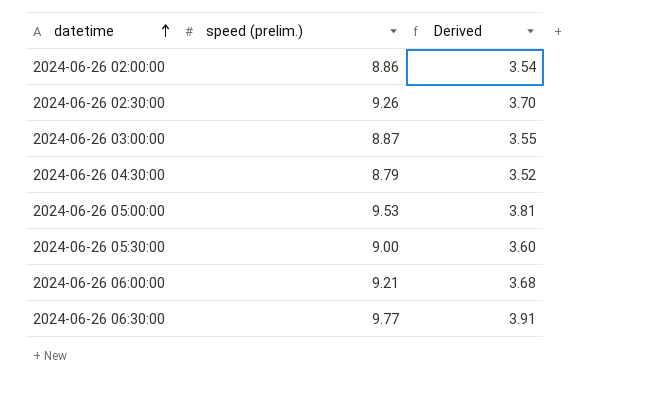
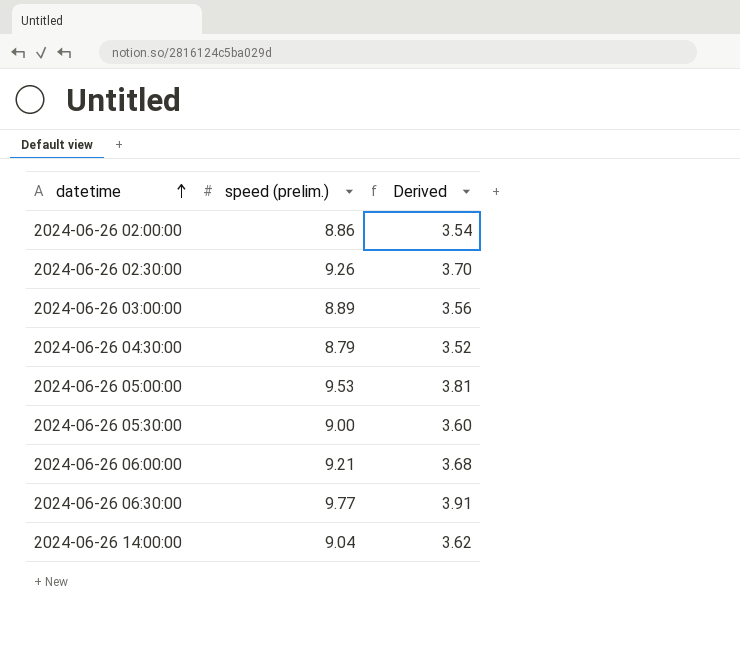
2024-06-26 03:00:00 | speed (prelim.): 8.87 -> 8.89
2024-06-26 03:00:00 | Derived: 3.55 -> 3.56
row 2024-06-26 14:00:00: none -> 9.04 | 3.62

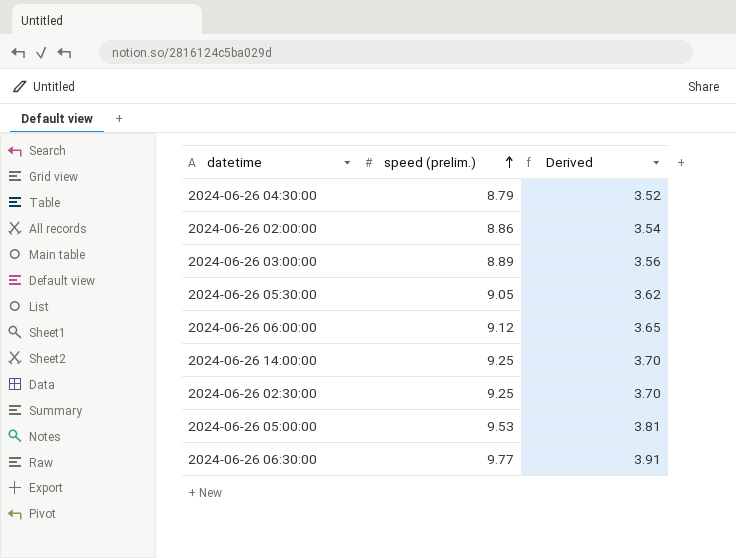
row order: datetime ascending -> speed (prelim.) ascending
2024-06-26 05:30:00 | speed (prelim.): 9.00 -> 9.05
2024-06-26 05:30:00 | Derived: 3.60 -> 3.62
2024-06-26 06:00:00 | speed (prelim.): 9.21 -> 9.12
2024-06-26 06:00:00 | Derived: 3.68 -> 3.65
2024-06-26 14:00:00 | speed (prelim.): 9.04 -> 9.25
2024-06-26 14:00:00 | Derived: 3.62 -> 3.70
2024-06-26 02:30:00 | speed (prelim.): 9.26 -> 9.25

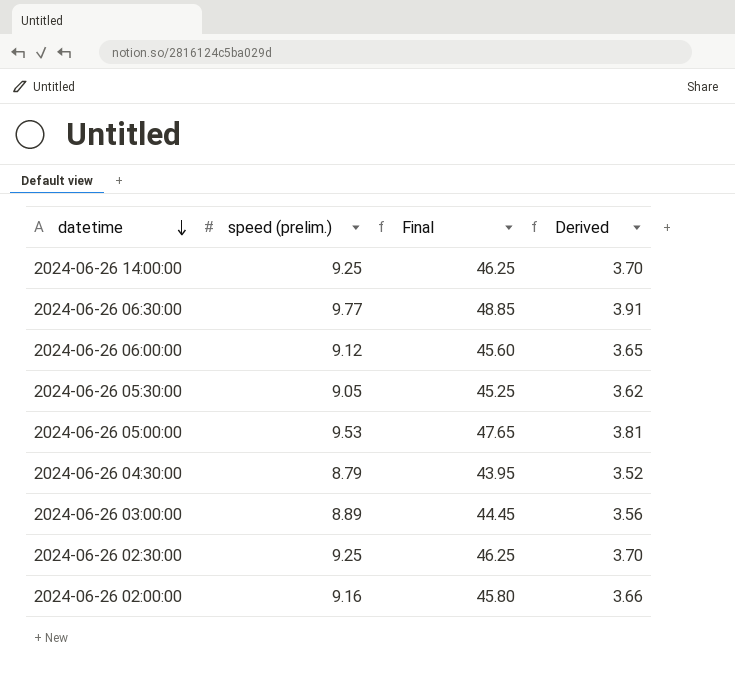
row order: speed (prelim.) ascending -> datetime descending
column Final | formula: none -> [speed (prelim.)] * 5
2024-06-26 02:00:00 | speed (prelim.): 8.86 -> 9.16
2024-06-26 02:00:00 | Derived: 3.54 -> 3.66

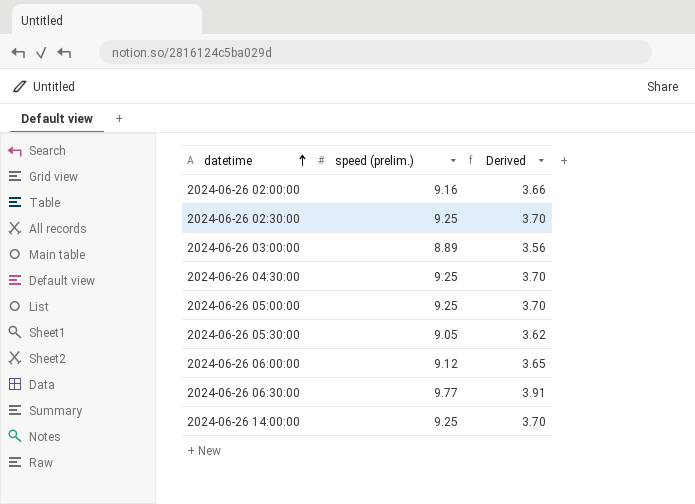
row order: datetime descending -> datetime ascending
column Final | formula: [speed (prelim.)] * 5 -> none
2024-06-26 04:30:00 | speed (prelim.): 8.79 -> 9.25
2024-06-26 04:30:00 | Derived: 3.52 -> 3.70
2024-06-26 05:00:00 | speed (prelim.): 9.53 -> 9.25
2024-06-26 05:00:00 | Derived: 3.81 -> 3.70

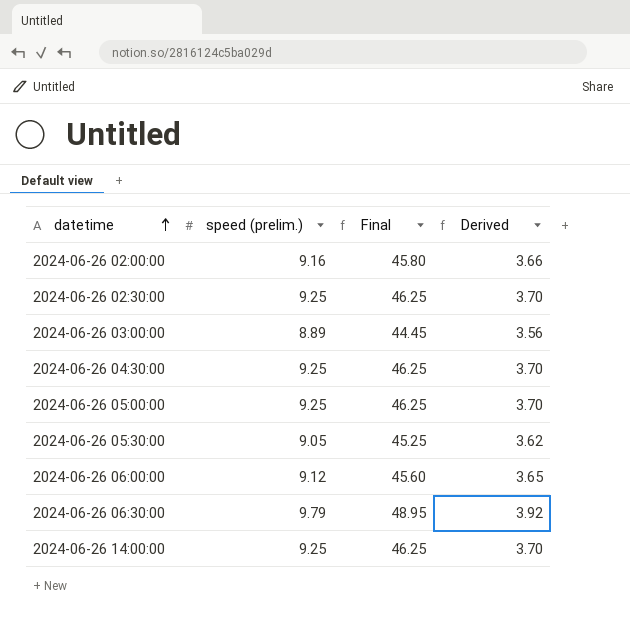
column Final | formula: none -> [speed (prelim.)] * 5
2024-06-26 06:30:00 | speed (prelim.): 9.77 -> 9.79
2024-06-26 06:30:00 | Derived: 3.91 -> 3.92

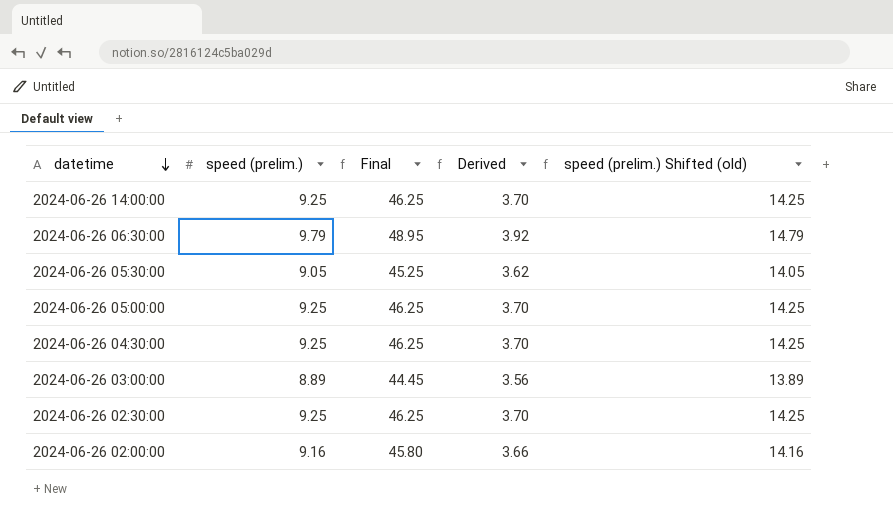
row order: datetime ascending -> datetime descending
column speed (prelim.) Shifted (old) | formula: none -> [speed (prelim.)] + 5
row 2024-06-26 06:00:00: 9.12 | 45.60 | 3.65 -> none

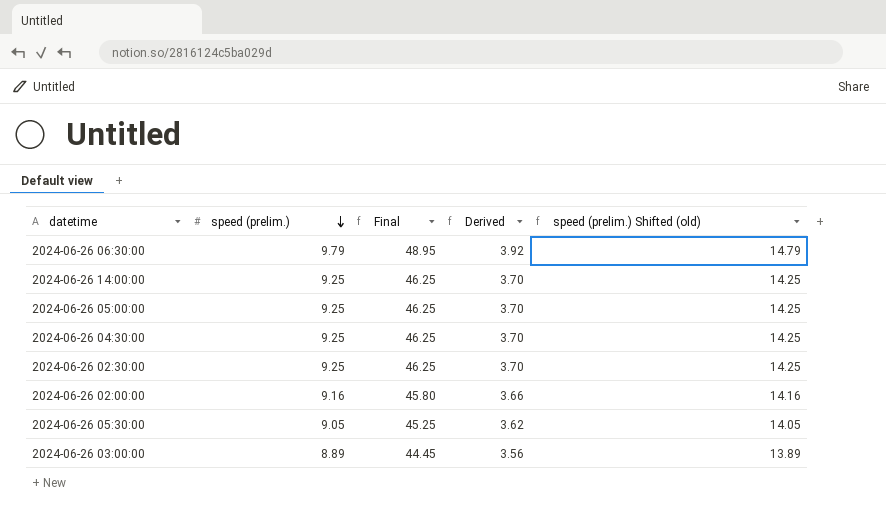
row order: datetime descending -> speed (prelim.) descending

